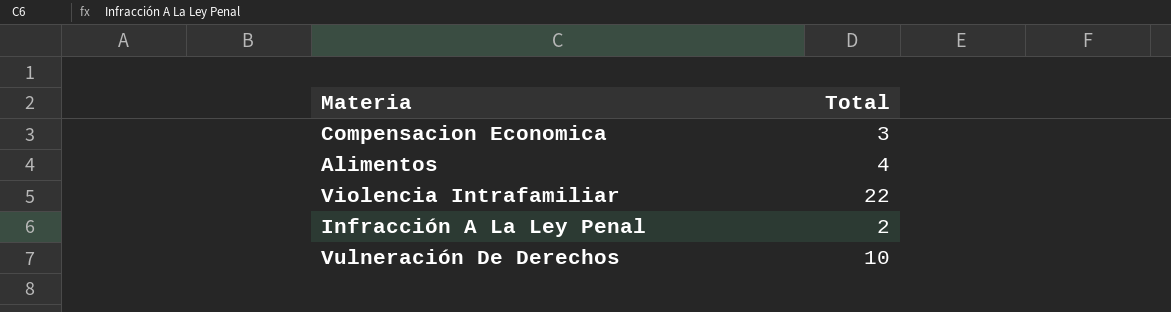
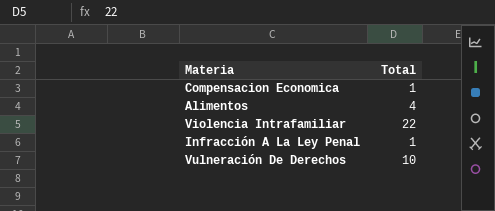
Compensacion Economica | Total: 3 -> 1
Infracción A La Ley Penal | Total: 2 -> 1

